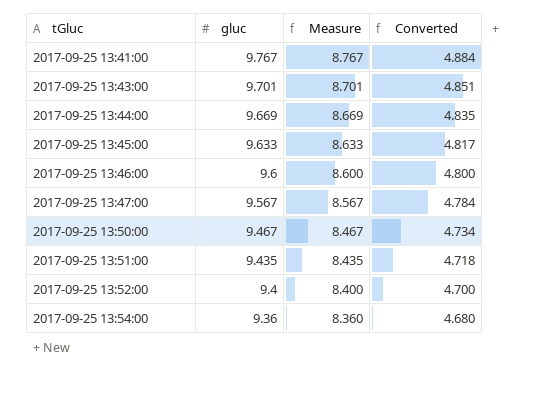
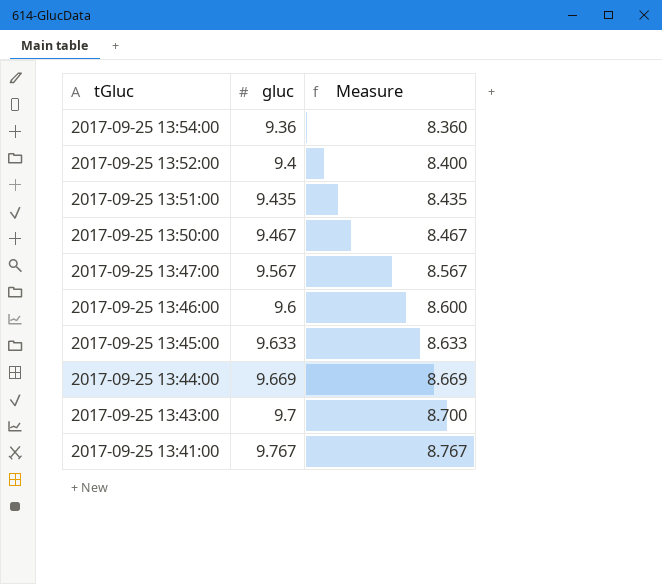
row order: tGluc ascending -> tGluc descending
column Converted | formula: [gluc] * 0.5 -> none
2017-09-25 13:43:00 | gluc: 9.701 -> 9.7
2017-09-25 13:43:00 | Measure: 8.701 -> 8.700

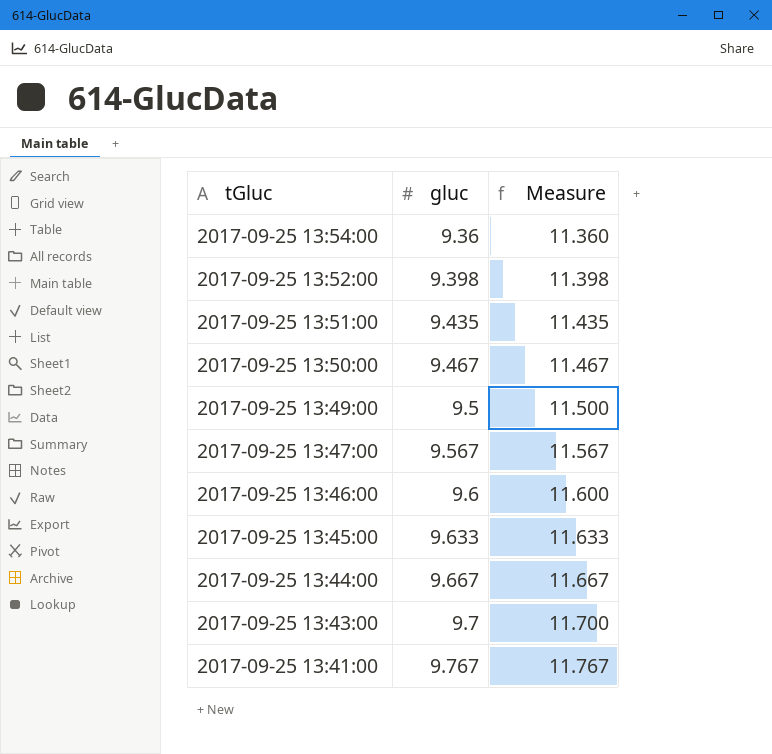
column Measure | formula: [gluc] - 1 -> [gluc] + 2
2017-09-25 13:52:00 | gluc: 9.4 -> 9.398
row 2017-09-25 13:49:00: none -> 9.5 | 11.500
2017-09-25 13:44:00 | gluc: 9.669 -> 9.667

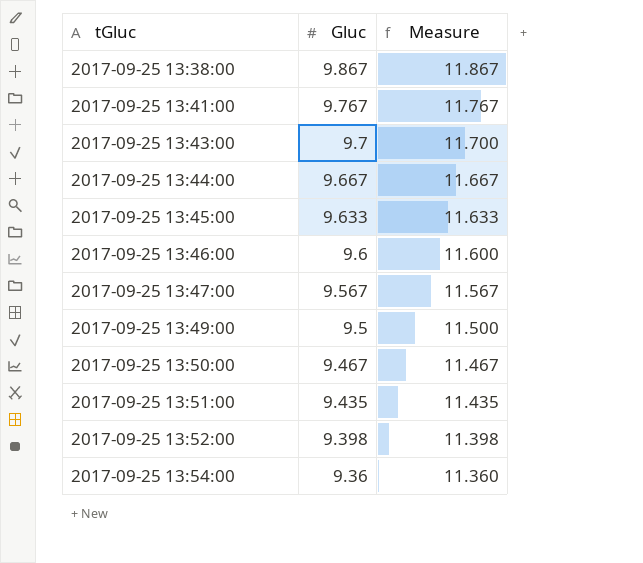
row order: tGluc descending -> tGluc ascending
column name: gluc -> Gluc
row 2017-09-25 13:38:00: none -> 9.867 | 11.867

